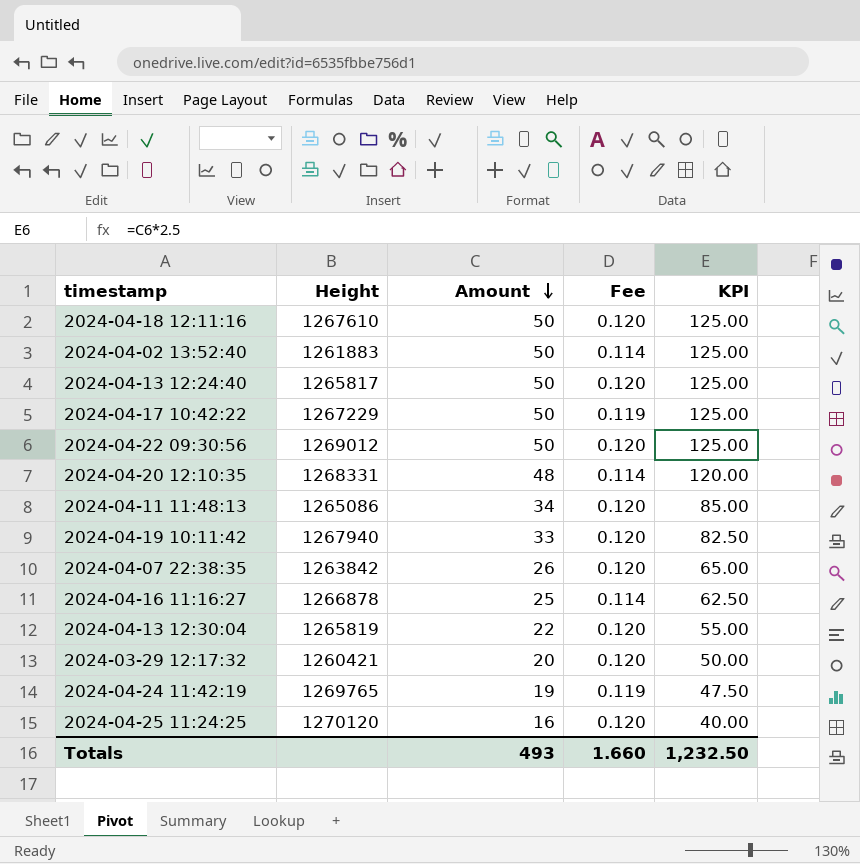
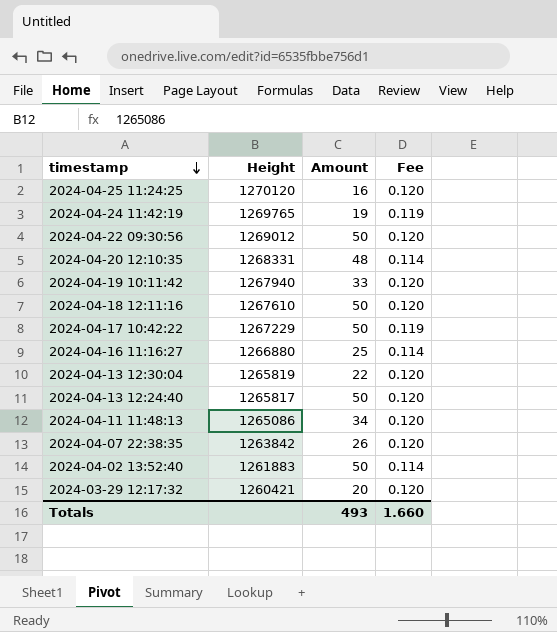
row order: Amount descending -> timestamp descending
column KPI | formula: [Amount] * 2.5 -> none
2024-04-16 11:16:27 | Height: 1266878 -> 1266880

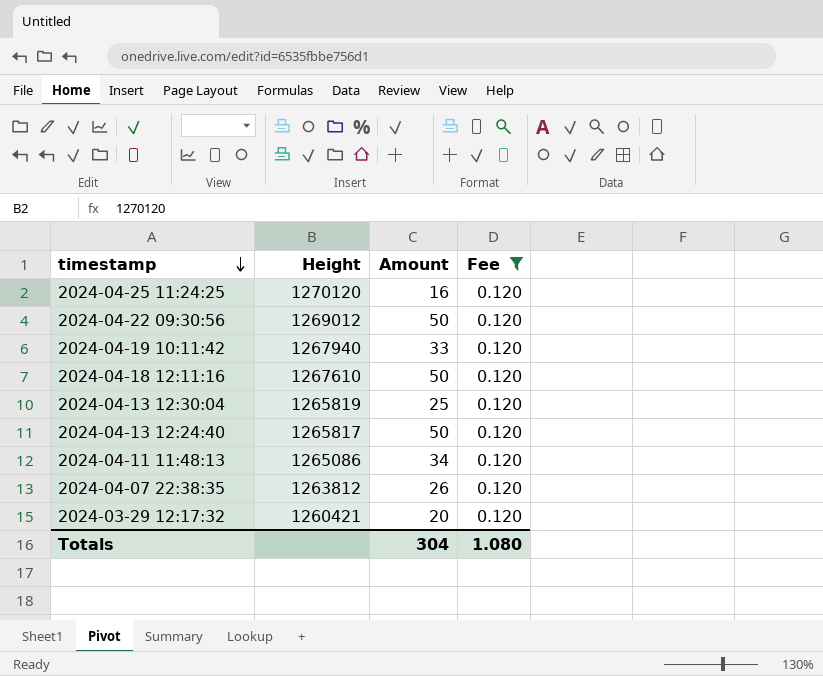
filter: none -> Fee = 0.120
2024-04-13 12:30:04 | Amount: 22 -> 25
2024-04-07 22:38:35 | Height: 1263842 -> 1263812
Totals | Amount: 493 -> 304
Totals | Fee: 1.660 -> 1.080

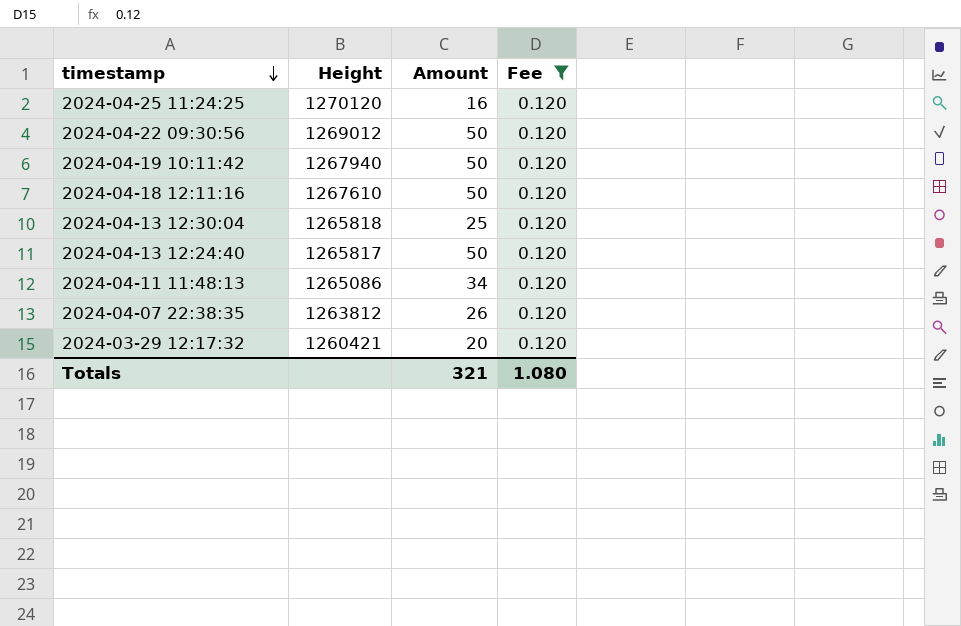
2024-04-19 10:11:42 | Amount: 33 -> 50
2024-04-13 12:30:04 | Height: 1265819 -> 1265818
Totals | Amount: 304 -> 321

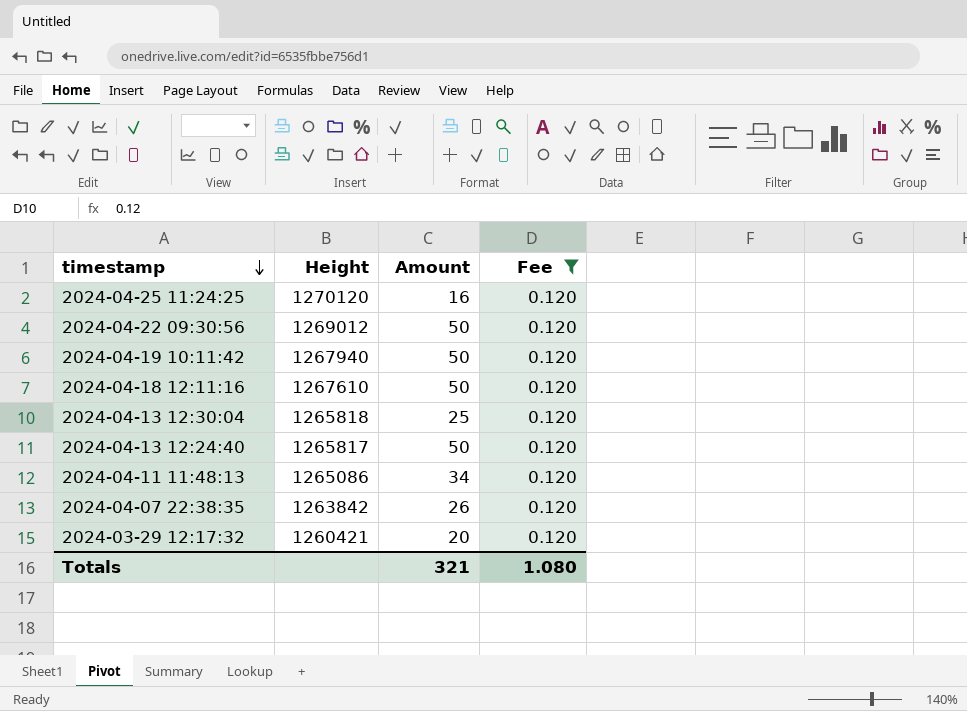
2024-04-07 22:38:35 | Height: 1263812 -> 1263842

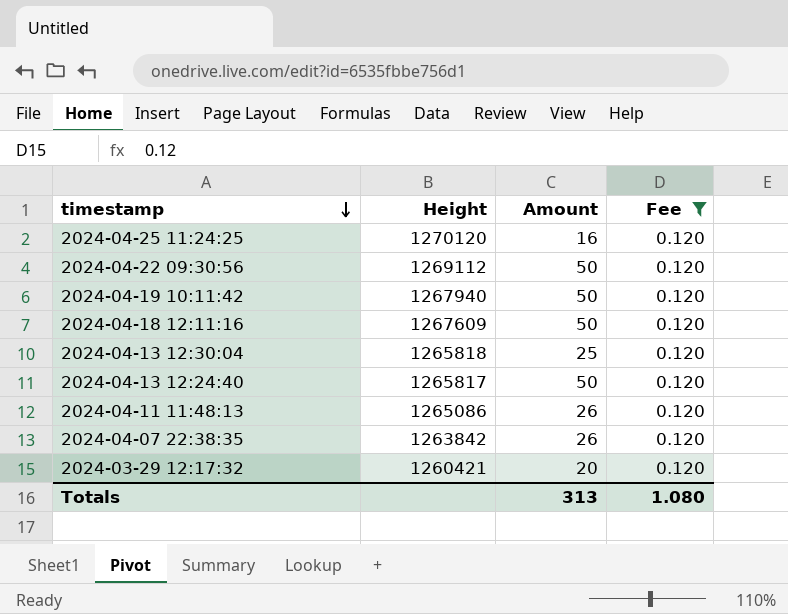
2024-04-22 09:30:56 | Height: 1269012 -> 1269112
2024-04-18 12:11:16 | Height: 1267610 -> 1267609
2024-04-11 11:48:13 | Amount: 34 -> 26
Totals | Amount: 321 -> 313

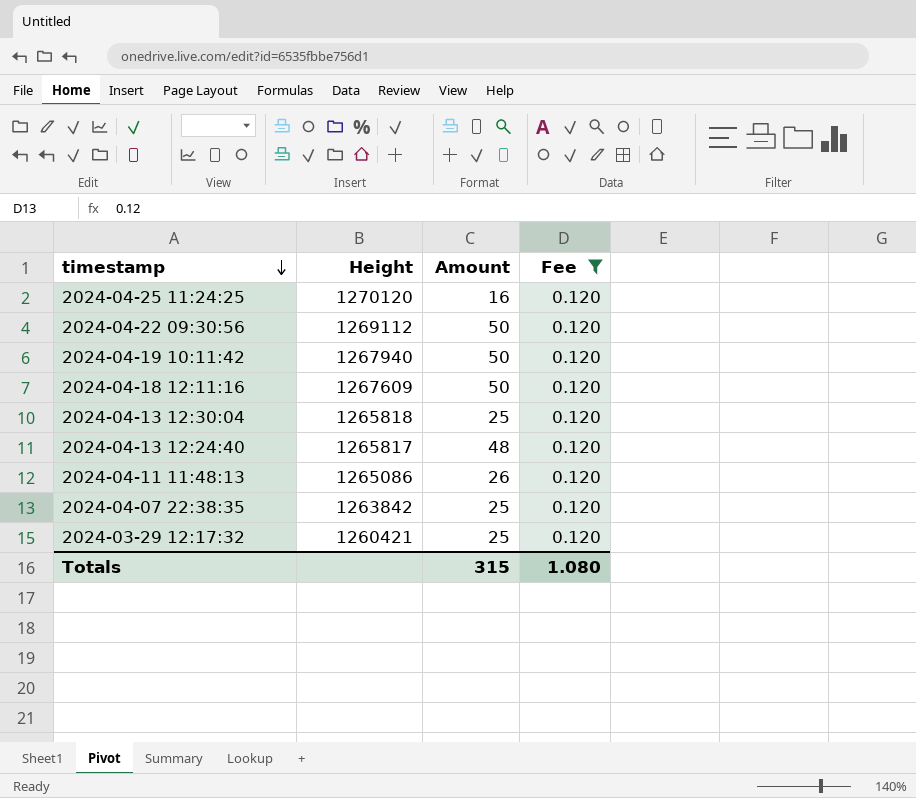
2024-04-13 12:24:40 | Amount: 50 -> 48
2024-04-07 22:38:35 | Amount: 26 -> 25
2024-03-29 12:17:32 | Amount: 20 -> 25
Totals | Amount: 313 -> 315

